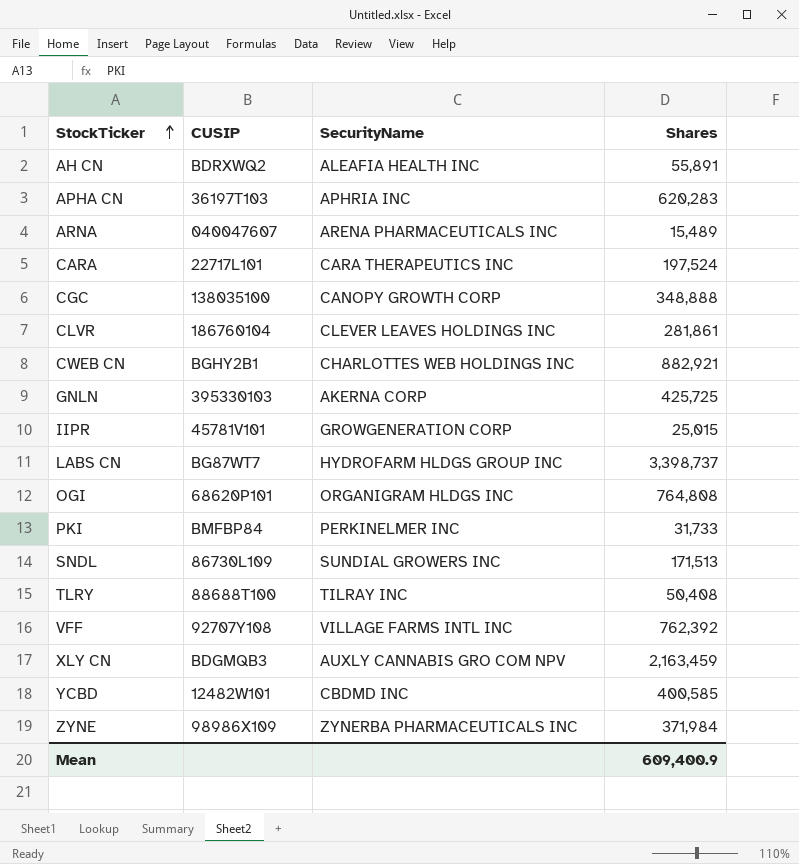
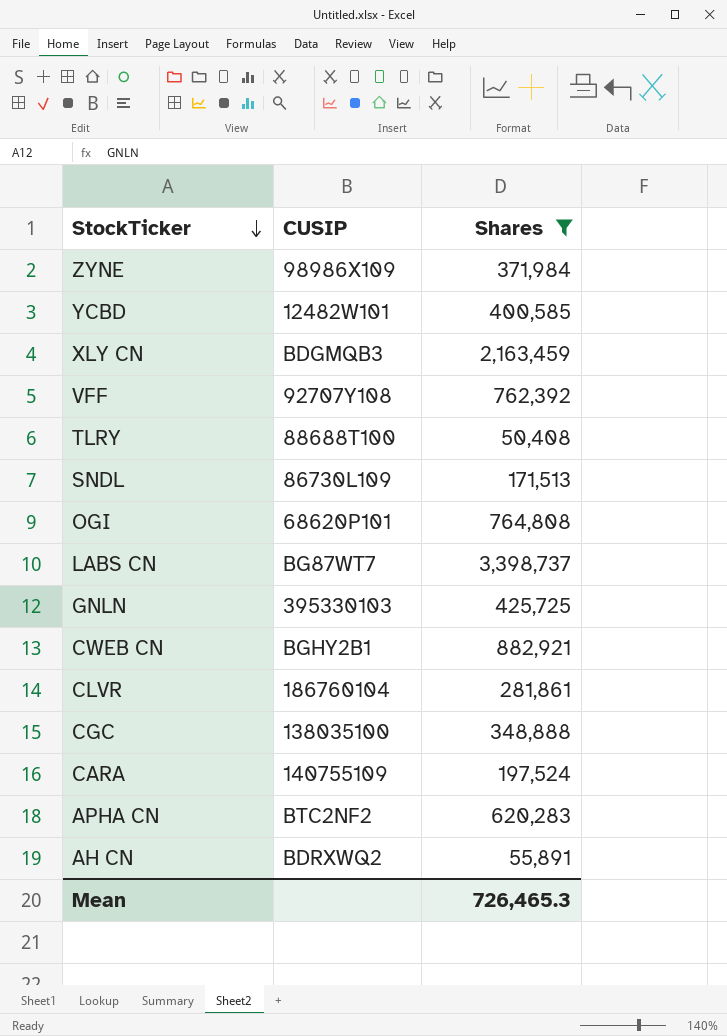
filter: none -> Shares >= 50,408
row order: StockTicker ascending -> StockTicker descending
column SecurityName | position: 3 -> none
CARA | CUSIP: 22717L101 -> 140755109
APHA CN | CUSIP: 36197T103 -> BTC2NF2
Mean | Shares: 609,400.9 -> 726,465.3

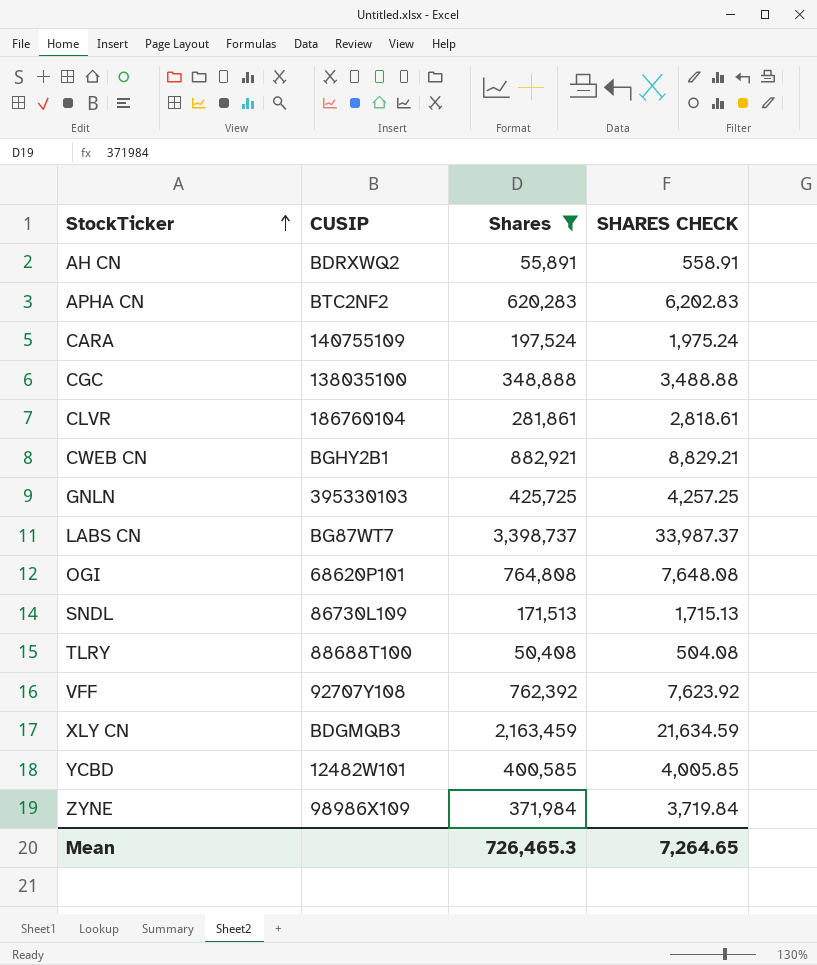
row order: StockTicker descending -> StockTicker ascending
column SHARES CHECK | formula: none -> [Shares] * 0.01

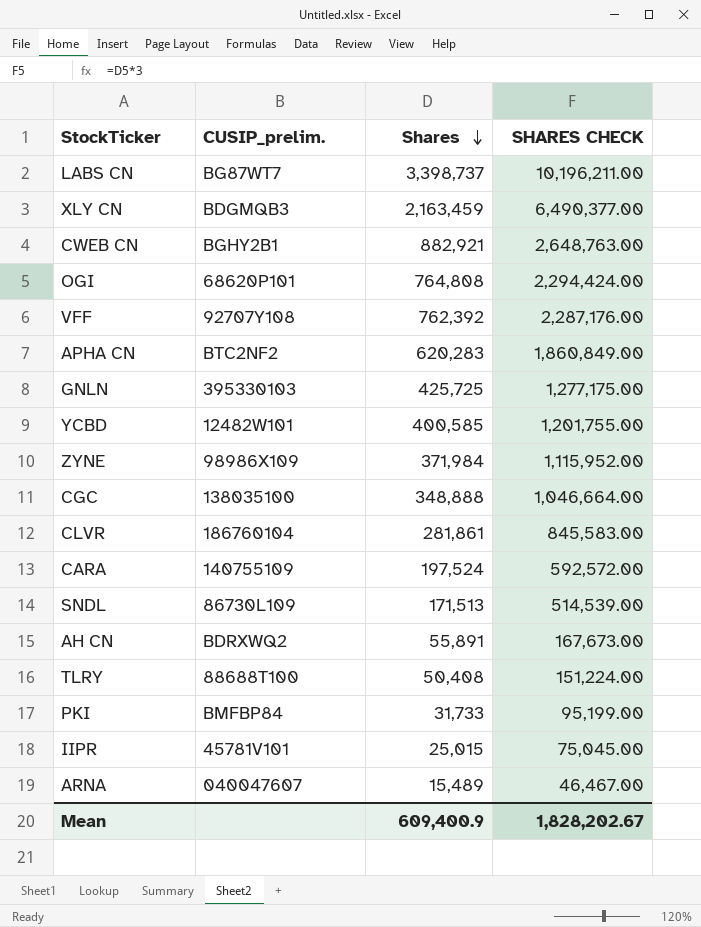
filter: Shares >= 50,408 -> none
row order: StockTicker ascending -> Shares descending
column name: CUSIP -> CUSIP_prelim.
column SHARES CHECK | formula: [Shares] * 0.01 -> [Shares] * 3
Mean | Shares: 726,465.3 -> 609,400.9
Mean | SHARES CHECK: 7,264.65 -> 1,828,202.67

